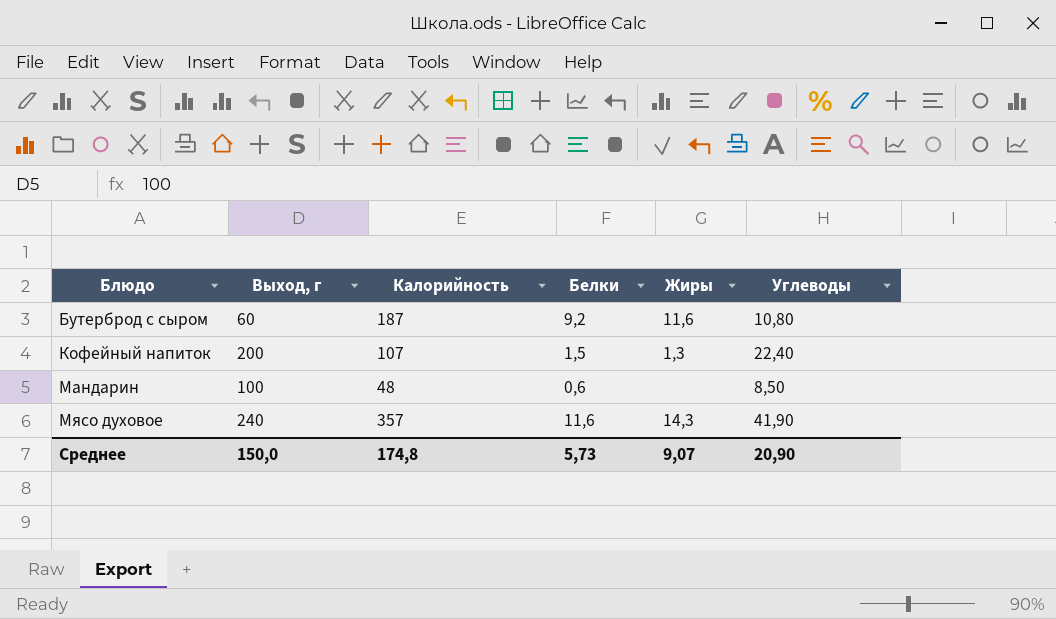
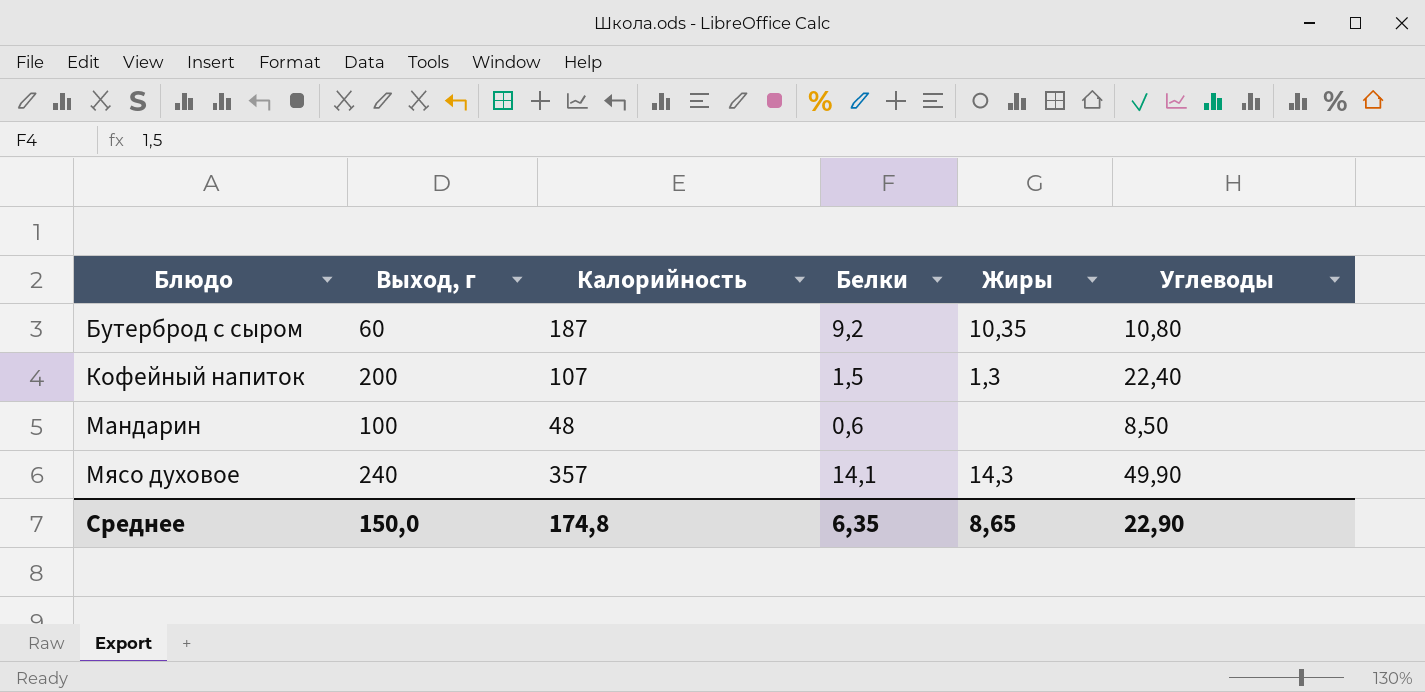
Бутерброд с сыром | Жиры: 11,6 -> 10,35
Мясо духовое | Белки: 11,6 -> 14,1
Мясо духовое | Углеводы: 41,90 -> 49,90
Среднее | Белки: 5,73 -> 6,35
Среднее | Жиры: 9,07 -> 8,65
Среднее | Углеводы: 20,90 -> 22,90

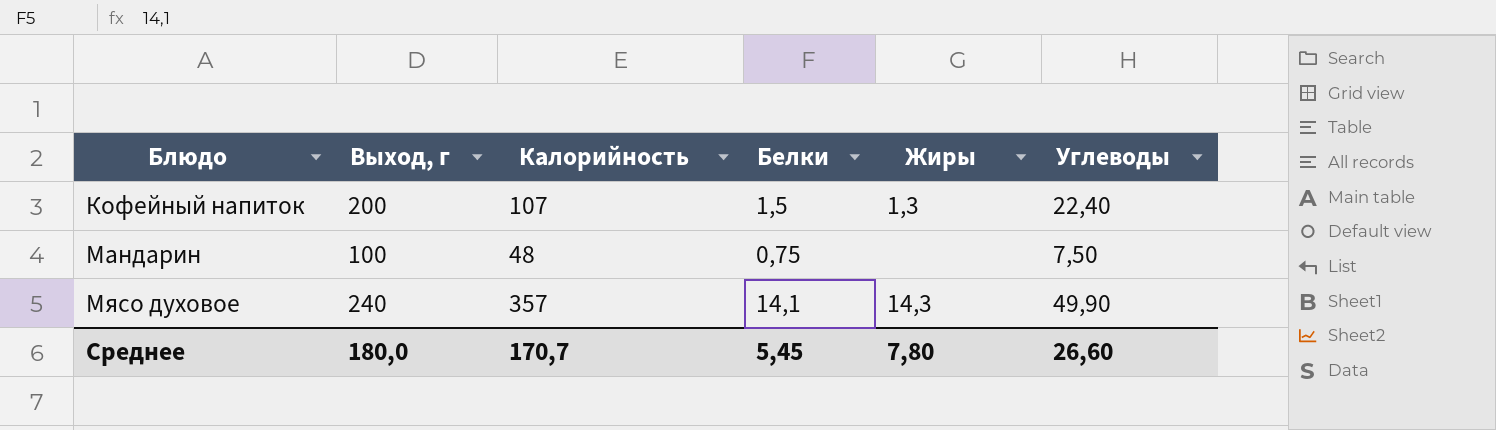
row Бутерброд с сыром: 60 | 187 | 9,2 | 10,35 | 10,80 -> none
Мандарин | Белки: 0,6 -> 0,75
Мандарин | Углеводы: 8,50 -> 7,50
Среднее | Выход, г: 150,0 -> 180,0
Среднее | Калорийность: 174,8 -> 170,7
Среднее | Белки: 6,35 -> 5,45
Среднее | Жиры: 8,65 -> 7,80
Среднее | Углеводы: 22,90 -> 26,60

